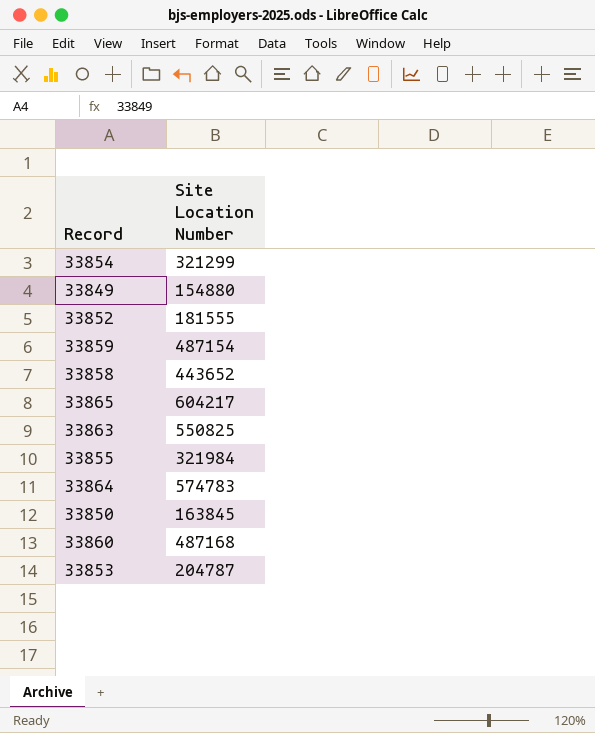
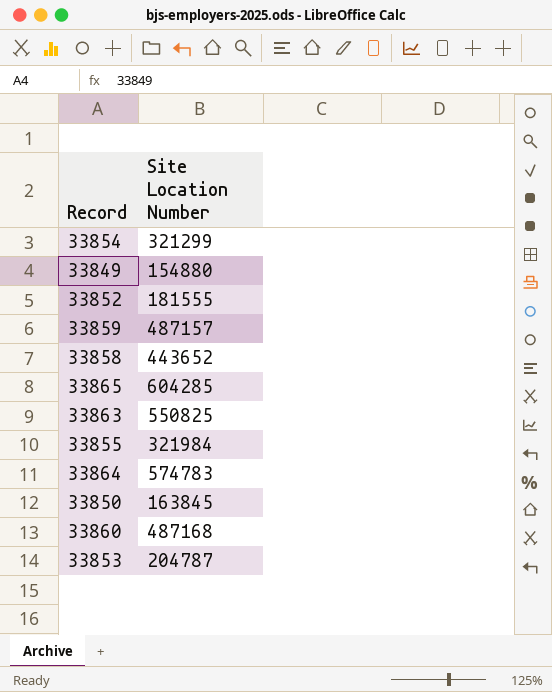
33859 | Site Location Number: 487154 -> 487157
33865 | Site Location Number: 604217 -> 604285

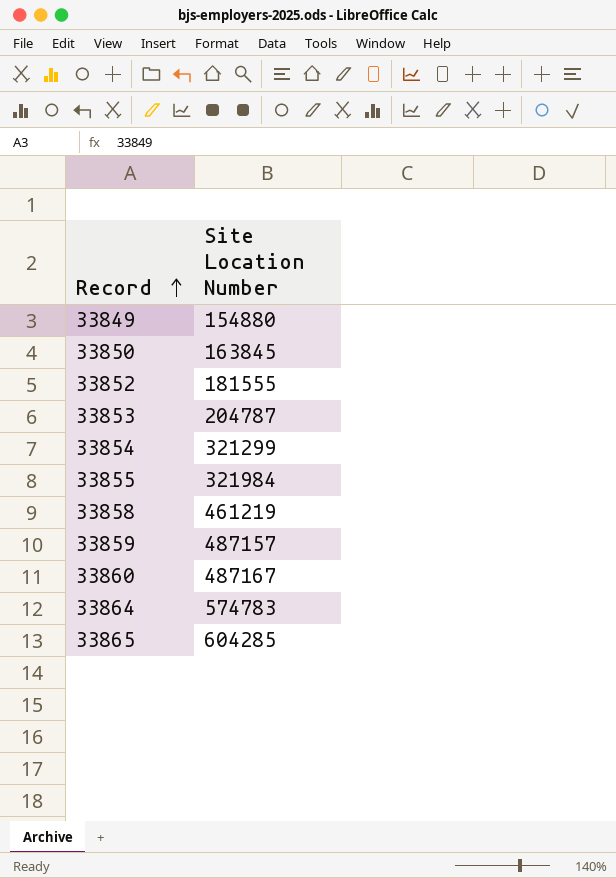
row order: none -> Record ascending
row 33863: 550825 -> none
33858 | Site Location Number: 443652 -> 461219
33860 | Site Location Number: 487168 -> 487167

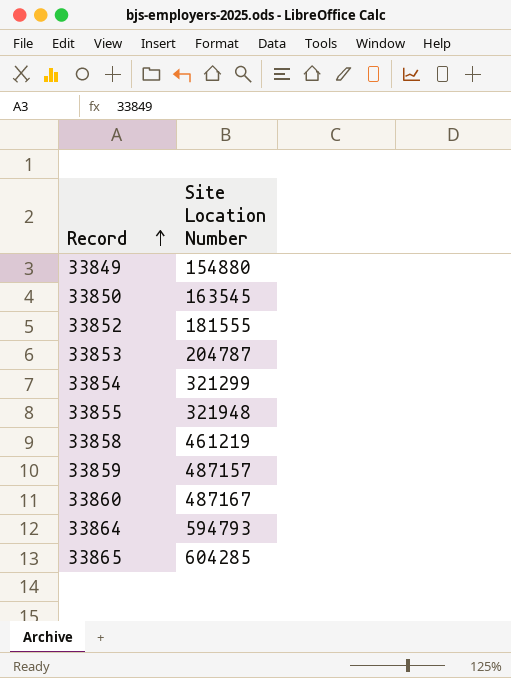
33850 | Site Location Number: 163845 -> 163545
33855 | Site Location Number: 321984 -> 321948
33864 | Site Location Number: 574783 -> 594793

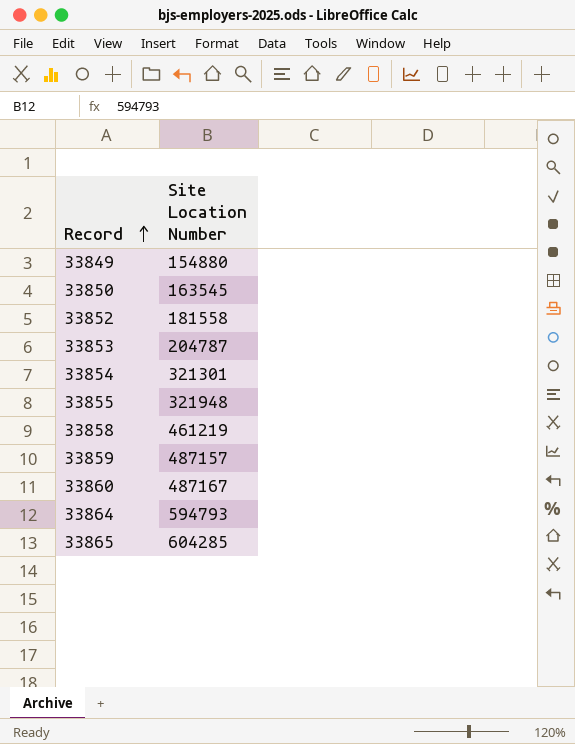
33852 | Site Location Number: 181555 -> 181558
33854 | Site Location Number: 321299 -> 321301

